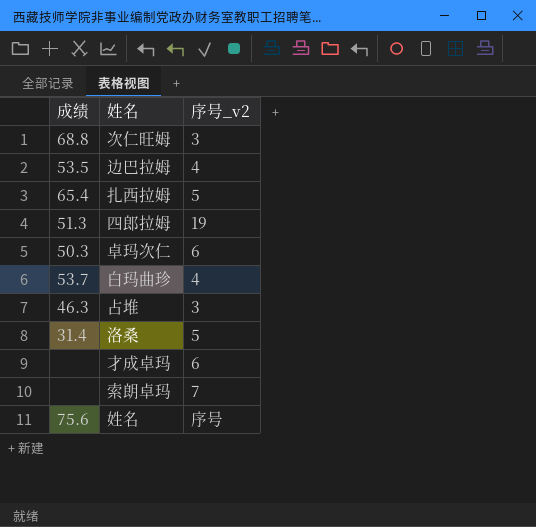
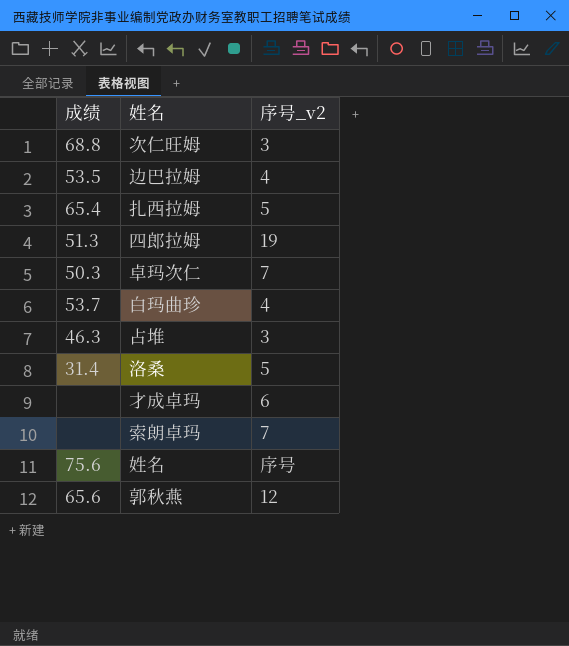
卓玛次仁 | 序号_v2: 6 -> 7
row 郭秋燕: none -> 65.6 | 12

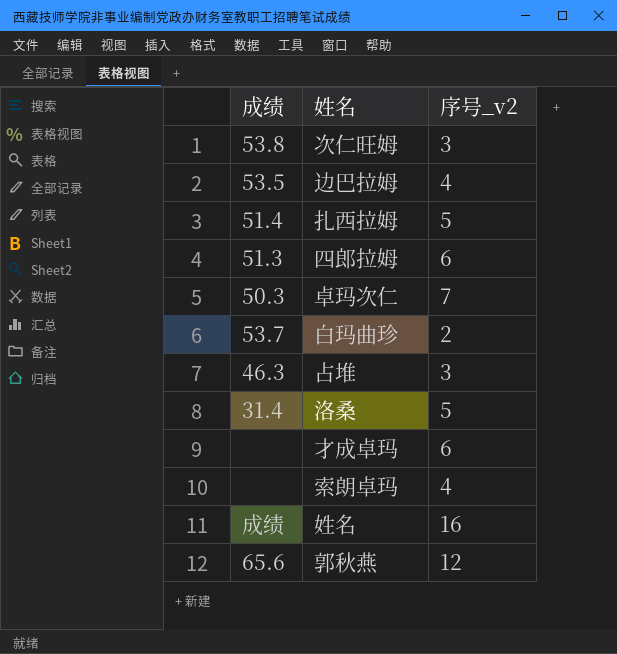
次仁旺姆 | 成绩: 68.8 -> 53.8
扎西拉姆 | 成绩: 65.4 -> 51.4
四郎拉姆 | 序号_v2: 19 -> 6
白玛曲珍 | 序号_v2: 4 -> 2
索朗卓玛 | 序号_v2: 7 -> 4
姓名 | 成绩: 75.6 -> 成绩
姓名 | 序号_v2: 序号 -> 16

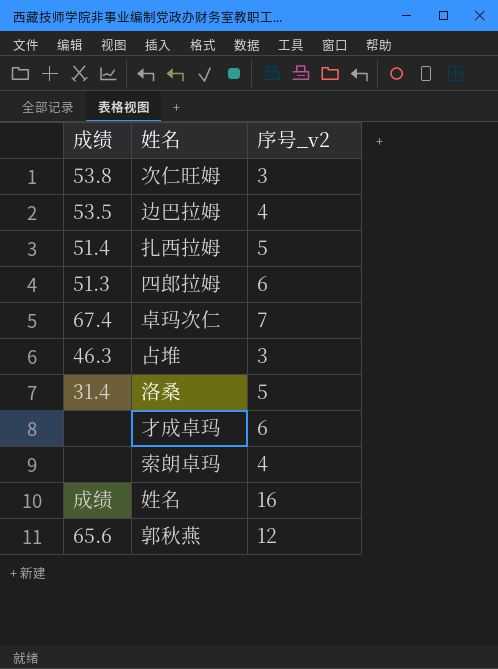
row 白玛曲珍: 53.7 | 2 -> none
卓玛次仁 | 成绩: 50.3 -> 67.4

